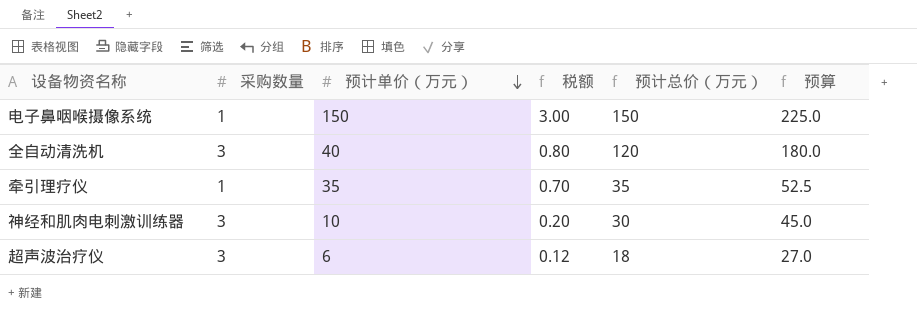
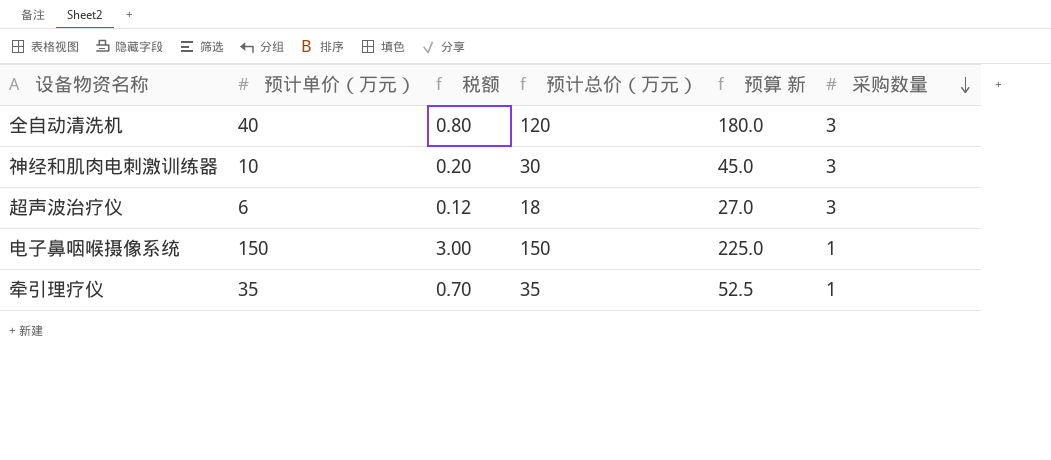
row order: 预计单价（万元） descending -> 采购数量 descending
column name: 预算 -> 预算 新
column 采购数量 | position: 2 -> 6

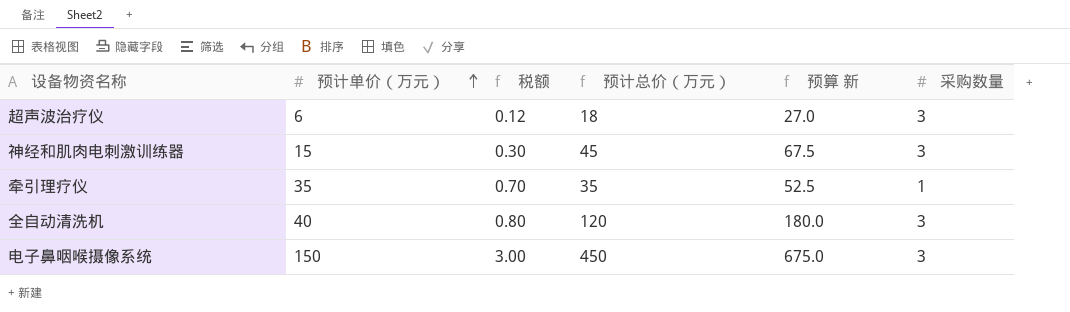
row order: 采购数量 descending -> 预计单价（万元） ascending
神经和肌肉电刺激训练器 | 预计单价（万元）: 10 -> 15
神经和肌肉电刺激训练器 | 税额: 0.20 -> 0.30
神经和肌肉电刺激训练器 | 预计总价（万元）: 30 -> 45
神经和肌肉电刺激训练器 | 预算 新: 45.0 -> 67.5
电子鼻咽喉摄像系统 | 预计总价（万元）: 150 -> 450
电子鼻咽喉摄像系统 | 预算 新: 225.0 -> 675.0
电子鼻咽喉摄像系统 | 采购数量: 1 -> 3

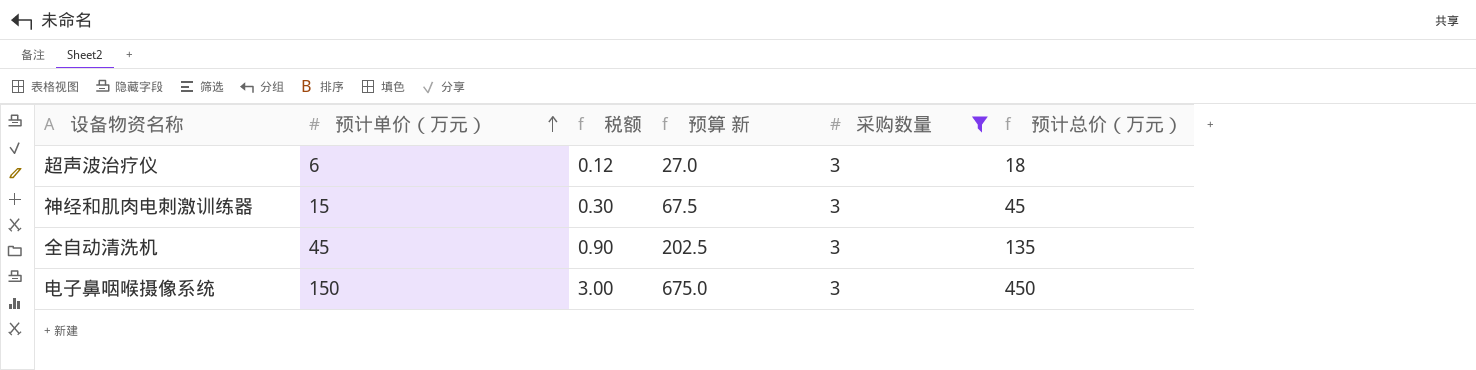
filter: none -> 采购数量 = 3
column 预计总价（万元） | position: 4 -> 6
全自动清洗机 | 预计单价（万元）: 40 -> 45
全自动清洗机 | 税额: 0.80 -> 0.90
全自动清洗机 | 预算 新: 180.0 -> 202.5
全自动清洗机 | 预计总价（万元）: 120 -> 135

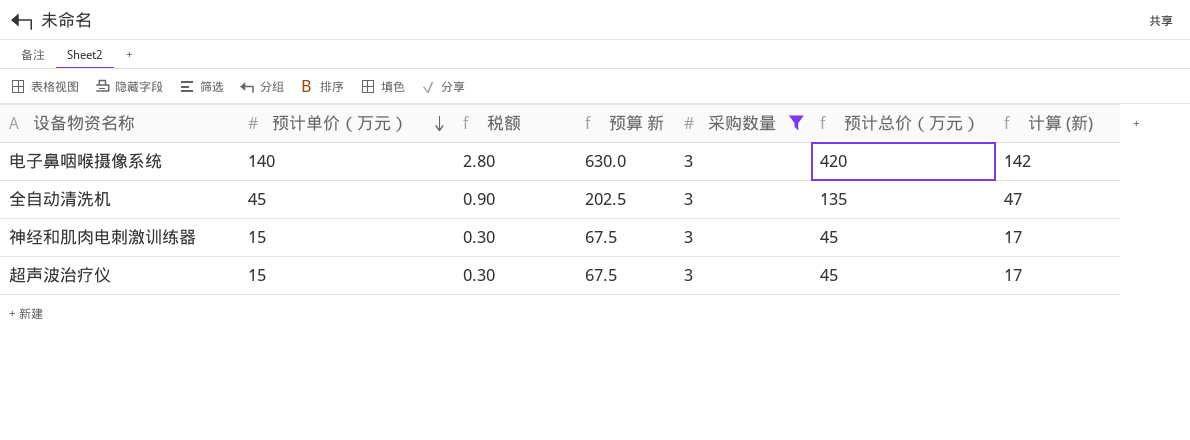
row order: 预计单价（万元） ascending -> 预计单价（万元） descending
column 计算 (新) | formula: none -> [预计单价（万元）] + 2
电子鼻咽喉摄像系统 | 预计单价（万元）: 150 -> 140
电子鼻咽喉摄像系统 | 税额: 3.00 -> 2.80
电子鼻咽喉摄像系统 | 预算 新: 675.0 -> 630.0
电子鼻咽喉摄像系统 | 预计总价（万元）: 450 -> 420
超声波治疗仪 | 预计单价（万元）: 6 -> 15
超声波治疗仪 | 税额: 0.12 -> 0.30
超声波治疗仪 | 预算 新: 27.0 -> 67.5
超声波治疗仪 | 预计总价（万元）: 18 -> 45

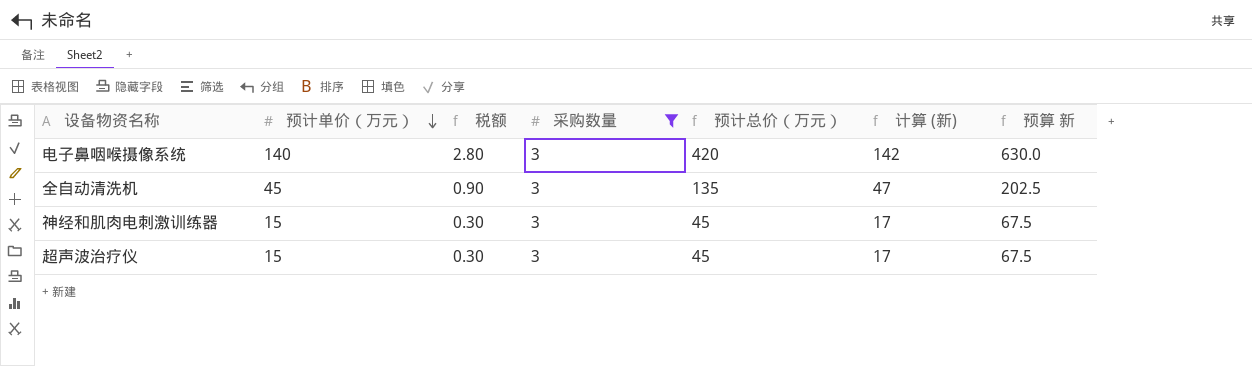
column 预算 新 | position: 4 -> 7

